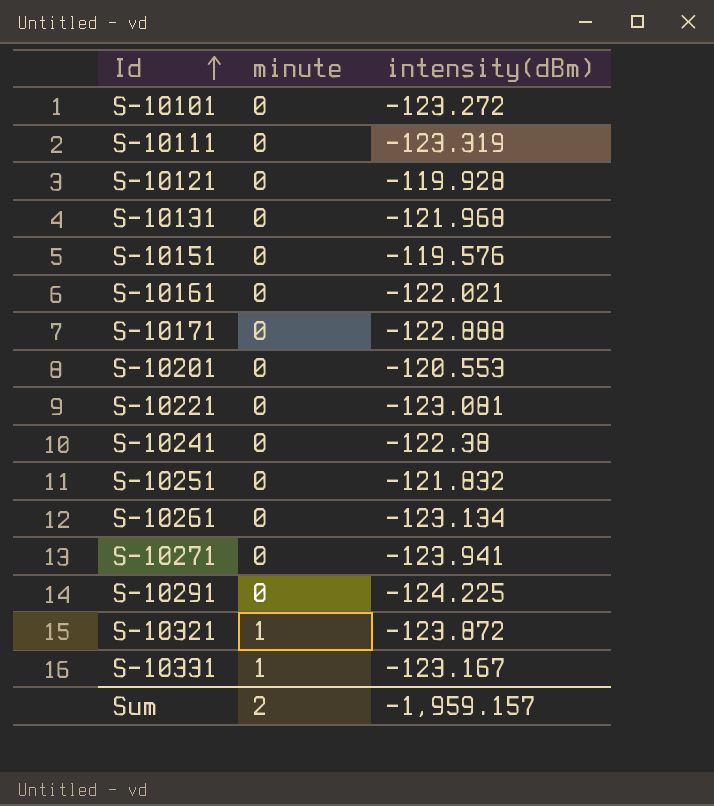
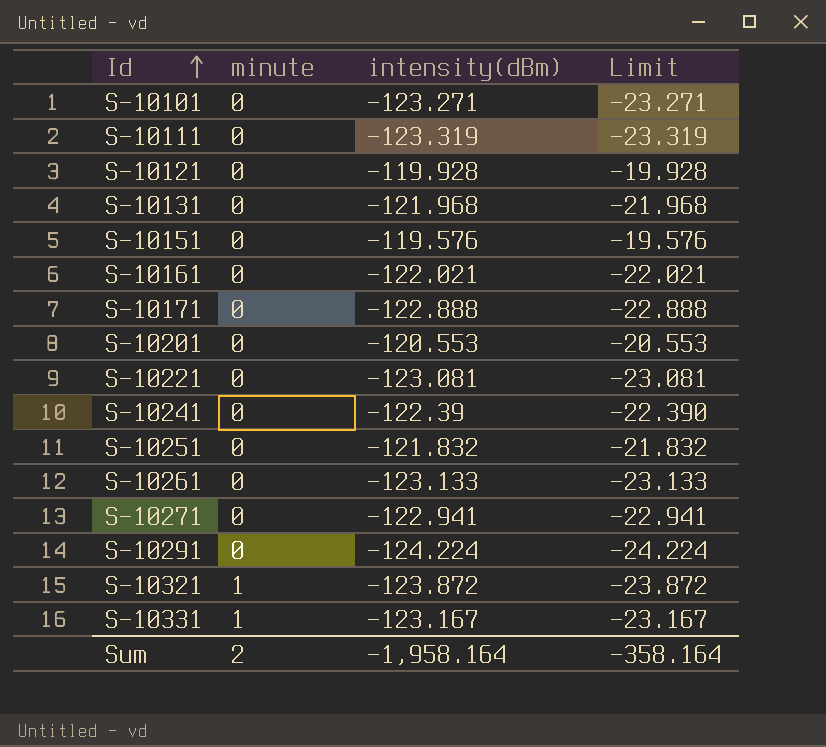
column Limit | formula: none -> [intensity(dBm)] + 100
S-10101 | intensity(dBm): -123.272 -> -123.271
S-10241 | intensity(dBm): -122.38 -> -122.39
S-10261 | intensity(dBm): -123.134 -> -123.133
S-10271 | intensity(dBm): -123.941 -> -122.941
S-10291 | intensity(dBm): -124.225 -> -124.224
Sum | intensity(dBm): -1,959.157 -> -1,958.164

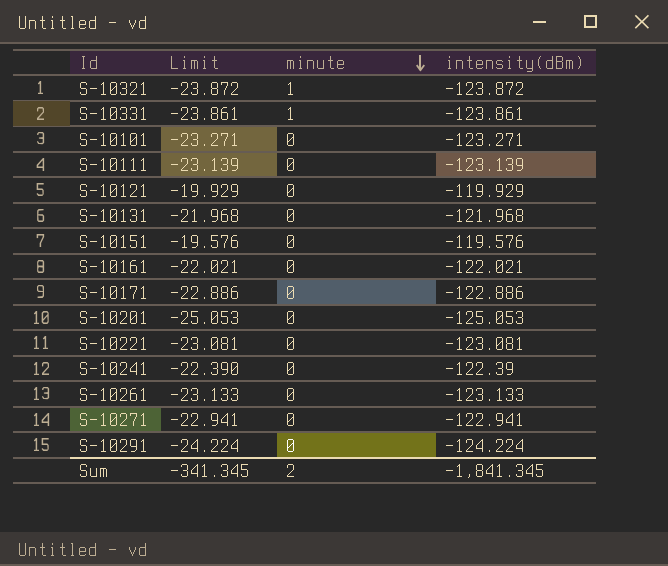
row order: Id ascending -> minute descending
column Limit | position: 4 -> 2
row S-10251: 0 | -121.832 | -21.832 -> none
S-10331 | Limit: -23.167 -> -23.861
S-10331 | intensity(dBm): -123.167 -> -123.861
S-10111 | Limit: -23.319 -> -23.139
S-10111 | intensity(dBm): -123.319 -> -123.139
S-10121 | Limit: -19.928 -> -19.929
S-10121 | intensity(dBm): -119.928 -> -119.929
S-10171 | Limit: -22.888 -> -22.886
S-10171 | intensity(dBm): -122.888 -> -122.886
S-10201 | Limit: -20.553 -> -25.053
S-10201 | intensity(dBm): -120.553 -> -125.053
Sum | Limit: -358.164 -> -341.345
Sum | intensity(dBm): -1,958.164 -> -1,841.345

